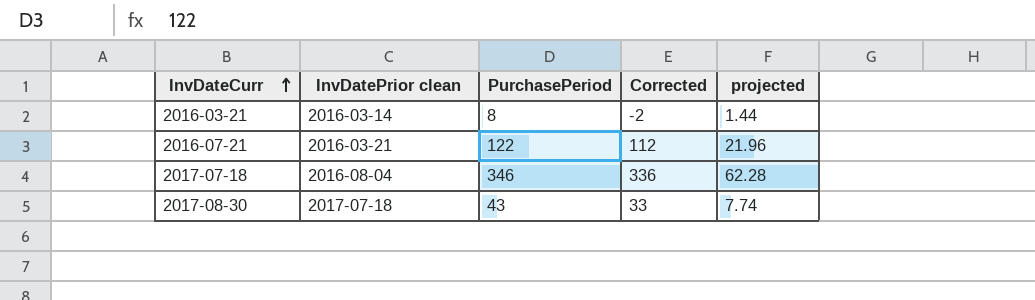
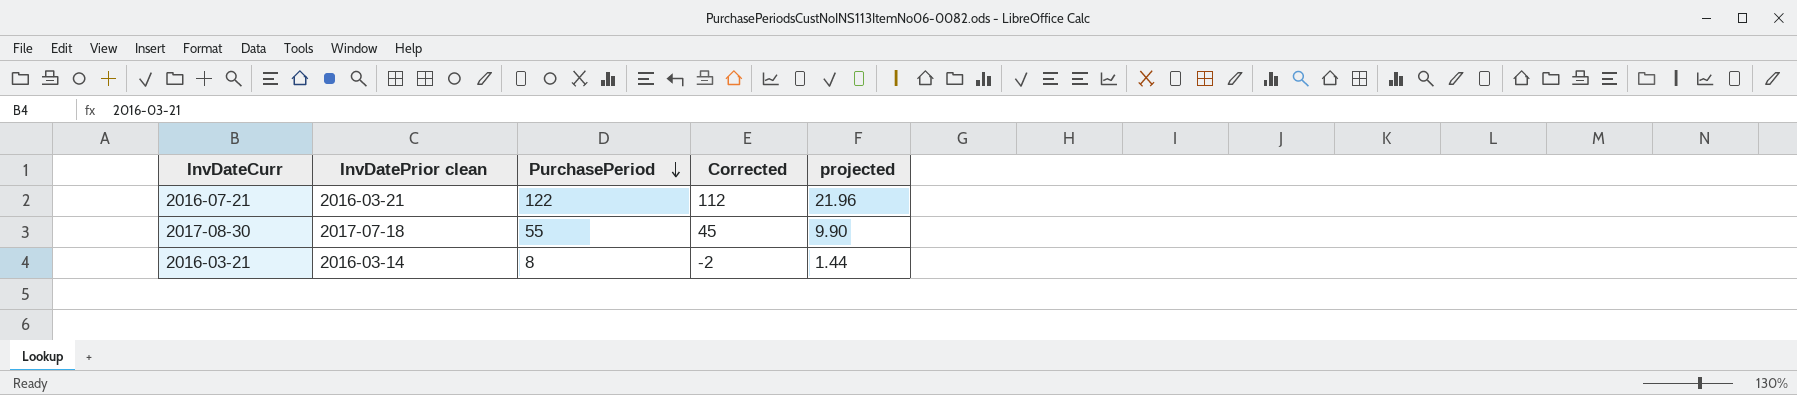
row order: InvDateCurr ascending -> PurchasePeriod descending
row 2017-07-18: 2016-08-04 | 346 | 336 | 62.28 -> none
2017-08-30 | PurchasePeriod: 43 -> 55
2017-08-30 | Corrected: 33 -> 45
2017-08-30 | projected: 7.74 -> 9.90

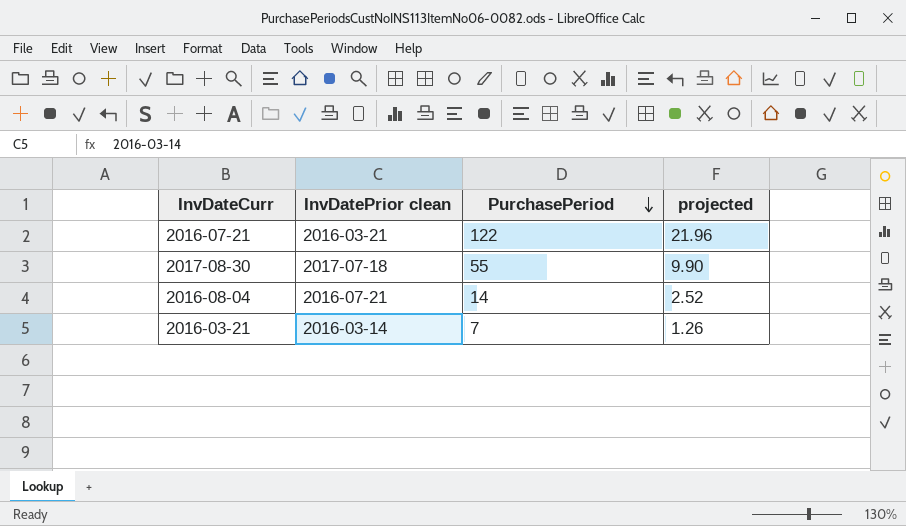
column Corrected | formula: [PurchasePeriod] - 10 -> none
row 2016-08-04: none -> 2016-07-21 | 14 | 2.52
2016-03-21 | PurchasePeriod: 8 -> 7
2016-03-21 | projected: 1.44 -> 1.26

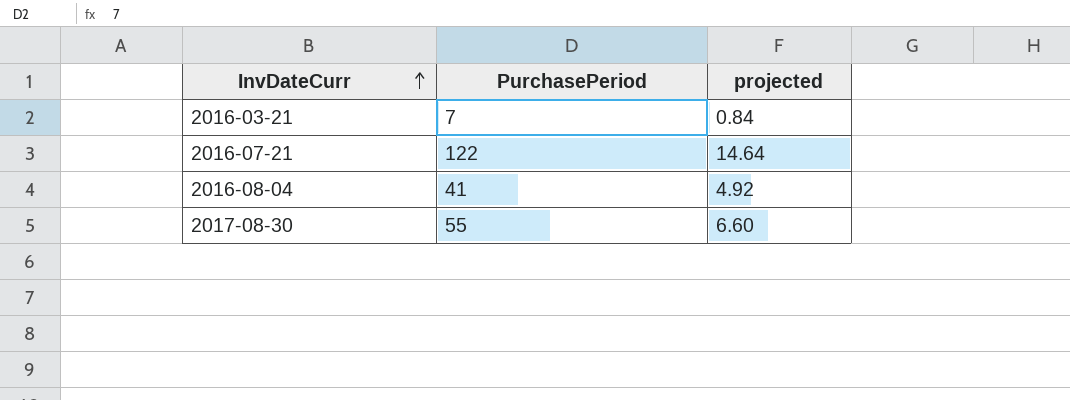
row order: PurchasePeriod descending -> InvDateCurr ascending
column InvDatePrior clean | position: 2 -> none
column projected | formula: [PurchasePeriod] * 0.18 -> [PurchasePeriod] * 0.12
2016-08-04 | PurchasePeriod: 14 -> 41

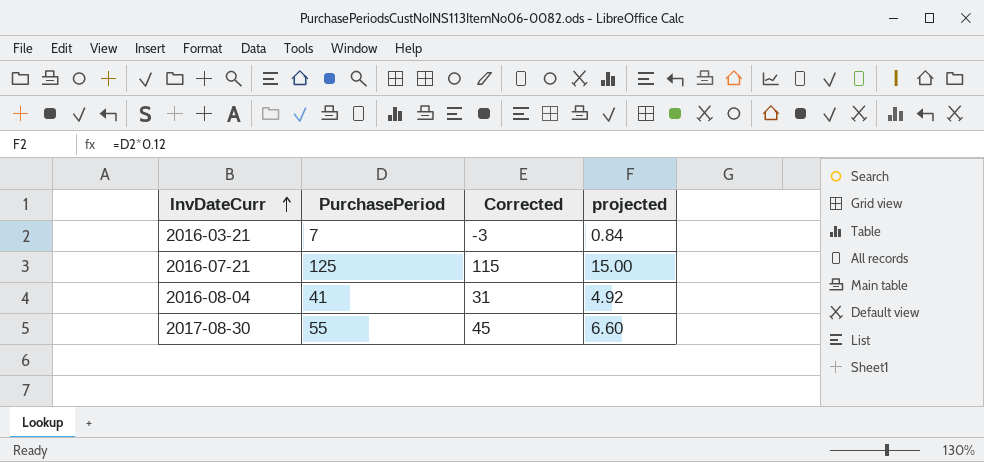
column Corrected | formula: none -> [PurchasePeriod] - 10
2016-07-21 | PurchasePeriod: 122 -> 125
2016-07-21 | projected: 14.64 -> 15.00

